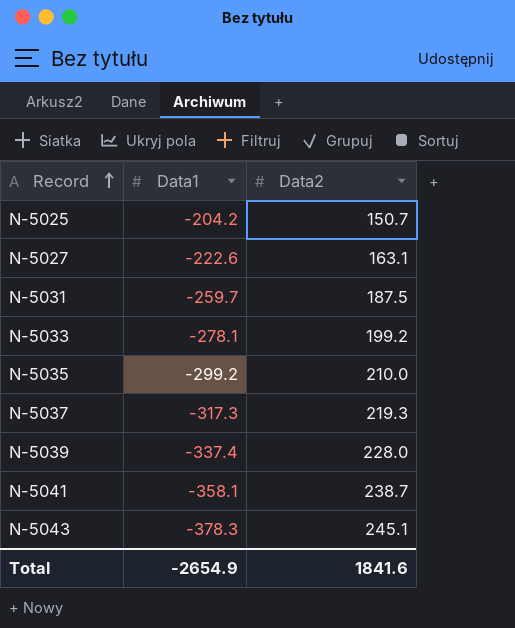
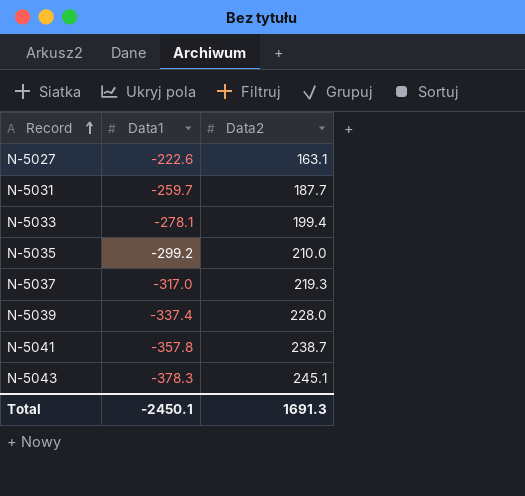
row N-5025: -204.2 | 150.7 -> none
N-5031 | Data2: 187.5 -> 187.7
N-5033 | Data2: 199.2 -> 199.4
N-5037 | Data1: -317.3 -> -317.0
N-5041 | Data1: -358.1 -> -357.8
Total | Data1: -2654.9 -> -2450.1
Total | Data2: 1841.6 -> 1691.3

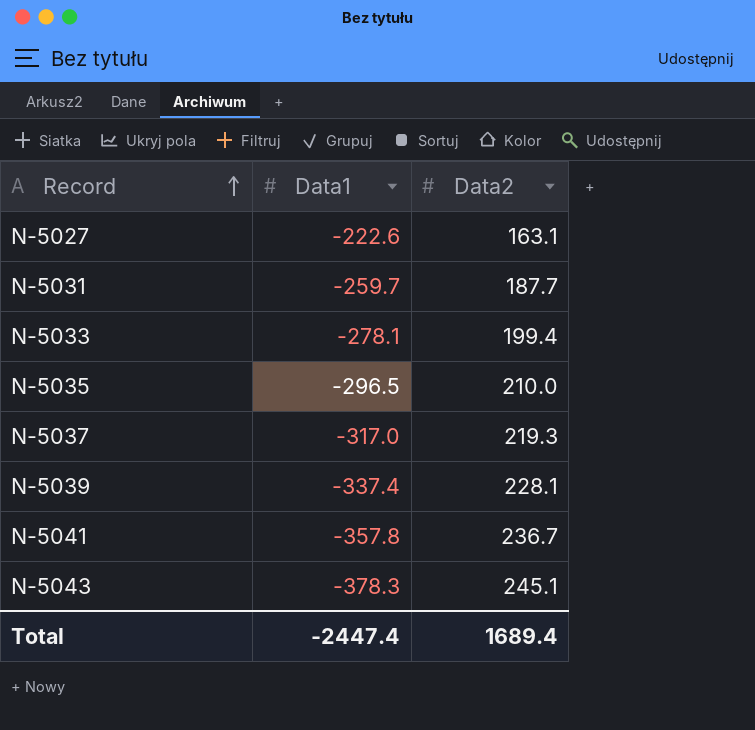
N-5035 | Data1: -299.2 -> -296.5
N-5039 | Data2: 228.0 -> 228.1
N-5041 | Data2: 238.7 -> 236.7
Total | Data1: -2450.1 -> -2447.4
Total | Data2: 1691.3 -> 1689.4

